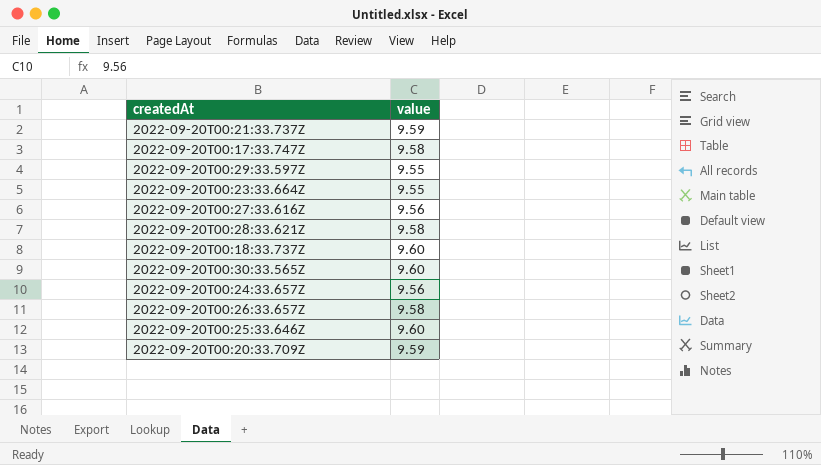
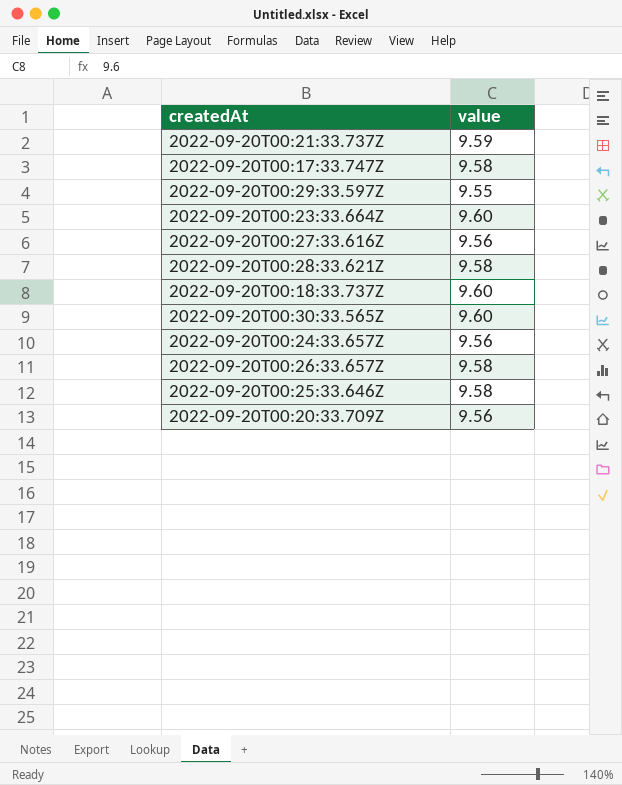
2022-09-20T00:23:33.664Z | value: 9.55 -> 9.60
2022-09-20T00:25:33.646Z | value: 9.60 -> 9.58
2022-09-20T00:20:33.709Z | value: 9.59 -> 9.56

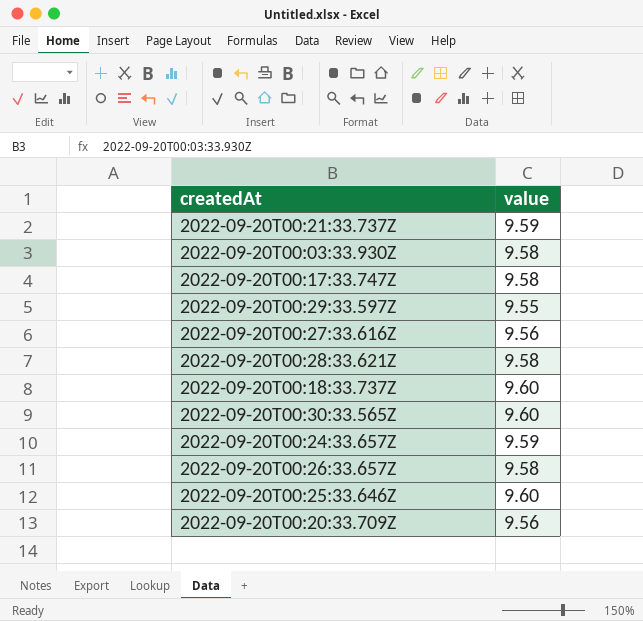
row 2022-09-20T00:23:33.664Z: 9.60 -> none
row 2022-09-20T00:03:33.930Z: none -> 9.58
2022-09-20T00:24:33.657Z | value: 9.56 -> 9.59
2022-09-20T00:25:33.646Z | value: 9.58 -> 9.60

